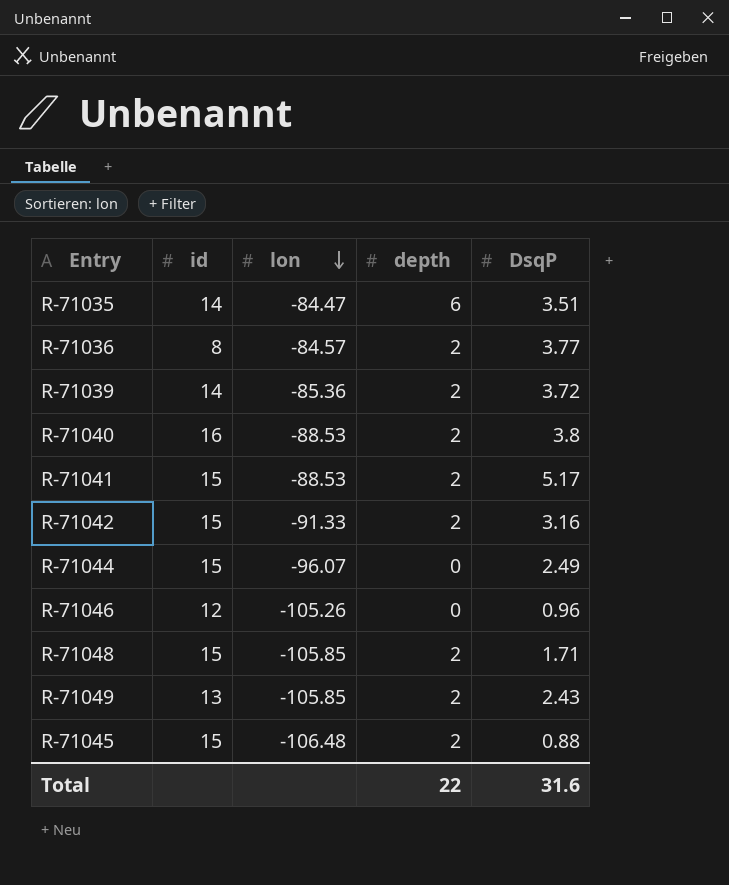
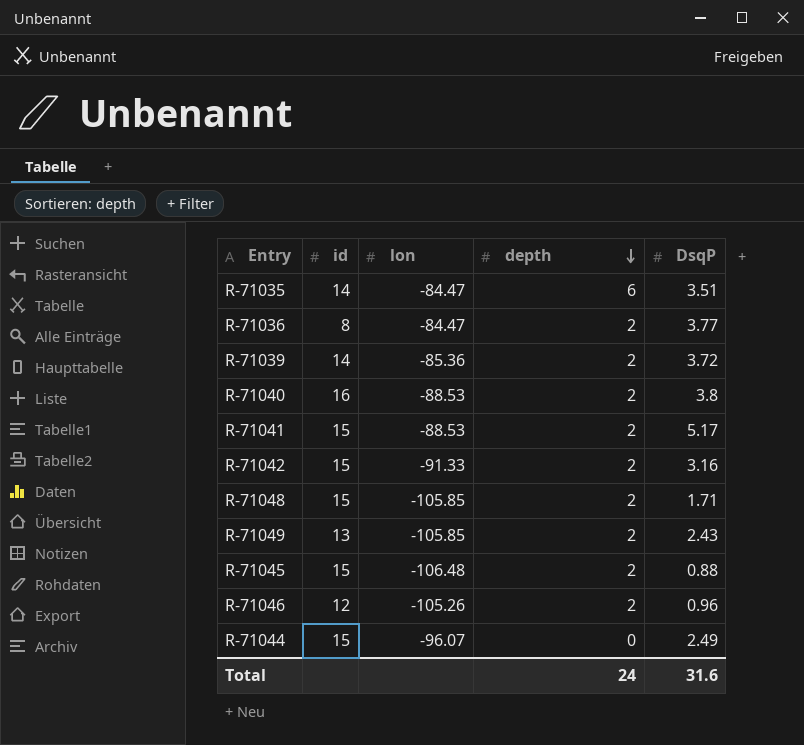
row order: lon descending -> depth descending
R-71036 | lon: -84.57 -> -84.47
R-71046 | depth: 0 -> 2
Total | depth: 22 -> 24

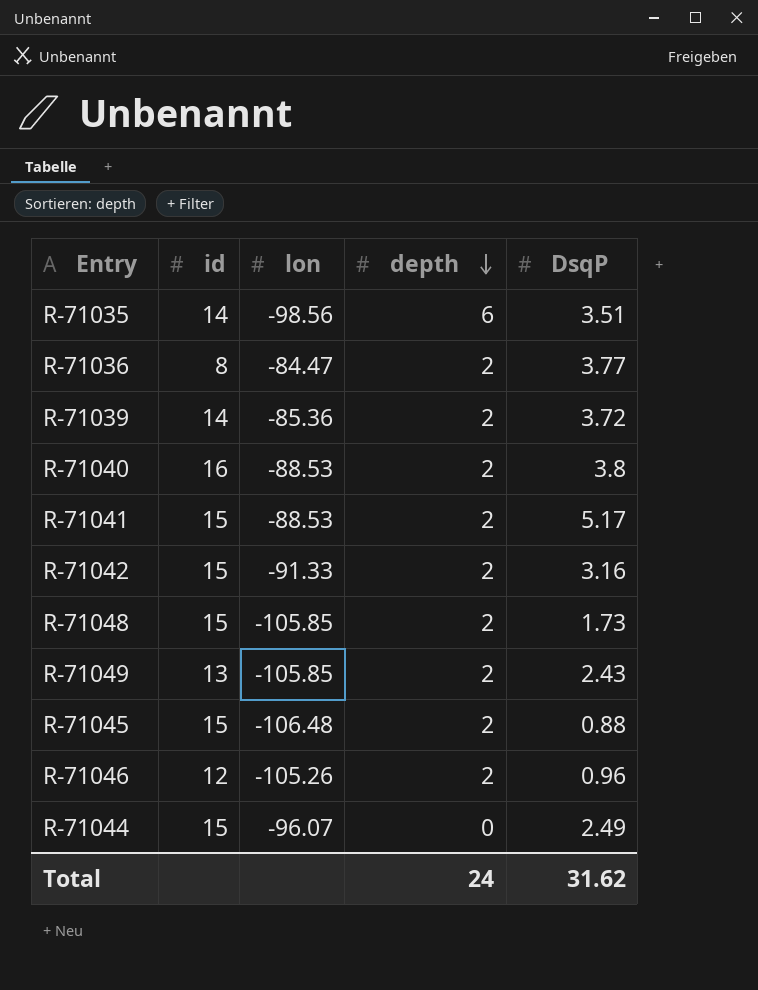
R-71035 | lon: -84.47 -> -98.56
R-71048 | DsqP: 1.71 -> 1.73
Total | DsqP: 31.6 -> 31.62

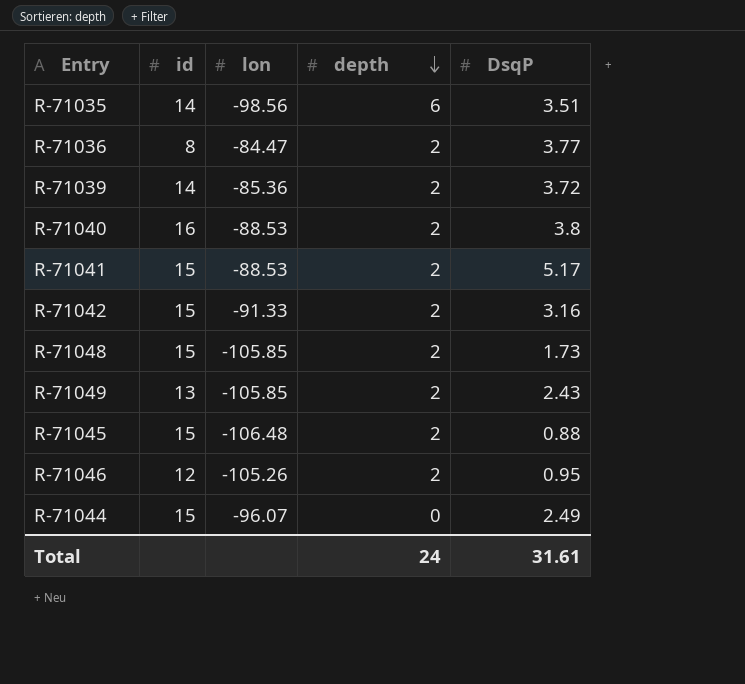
R-71046 | DsqP: 0.96 -> 0.95
Total | DsqP: 31.62 -> 31.61

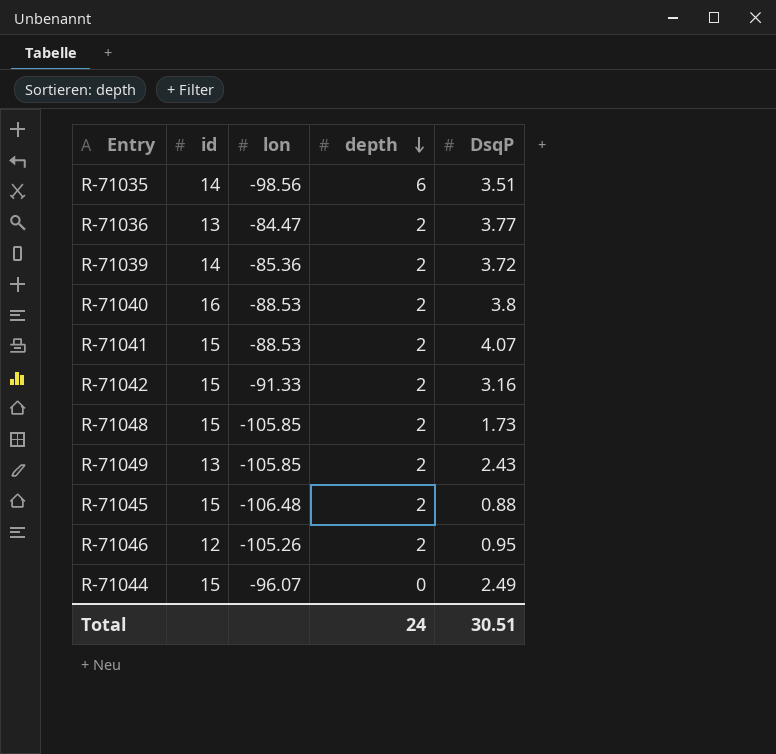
R-71036 | id: 8 -> 13
R-71041 | DsqP: 5.17 -> 4.07
Total | DsqP: 31.61 -> 30.51

